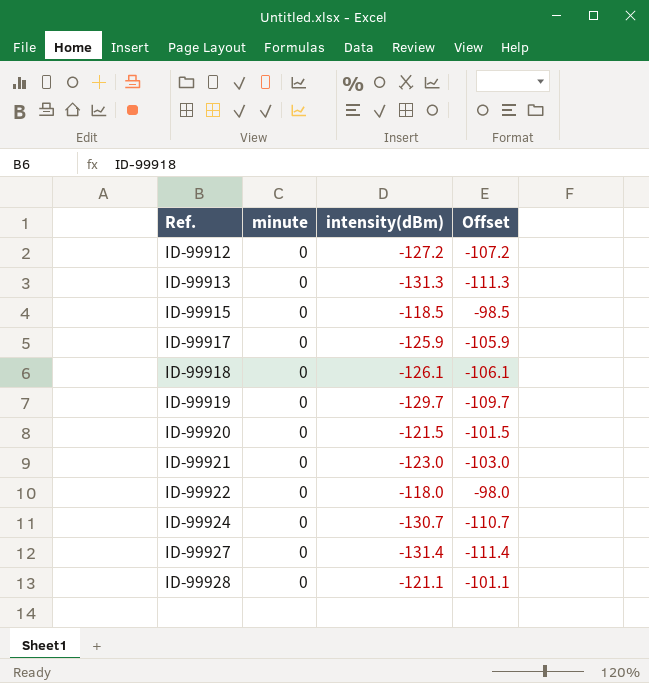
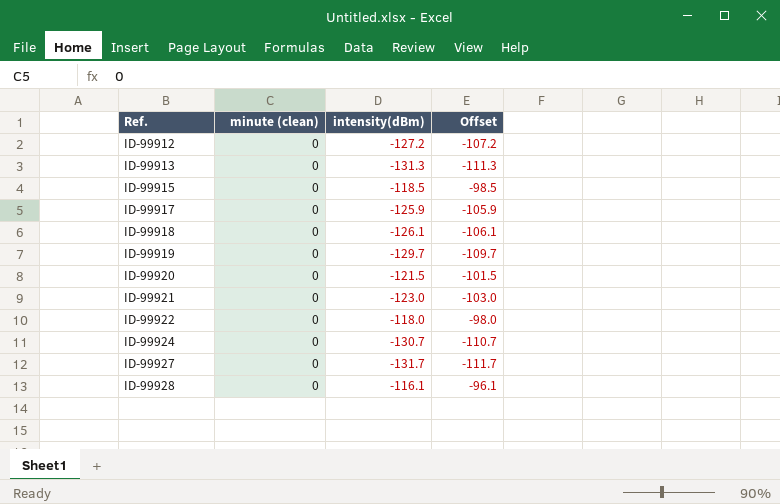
column name: minute -> minute (clean)
ID-99927 | intensity(dBm): -131.4 -> -131.7
ID-99927 | Offset: -111.4 -> -111.7
ID-99928 | intensity(dBm): -121.1 -> -116.1
ID-99928 | Offset: -101.1 -> -96.1

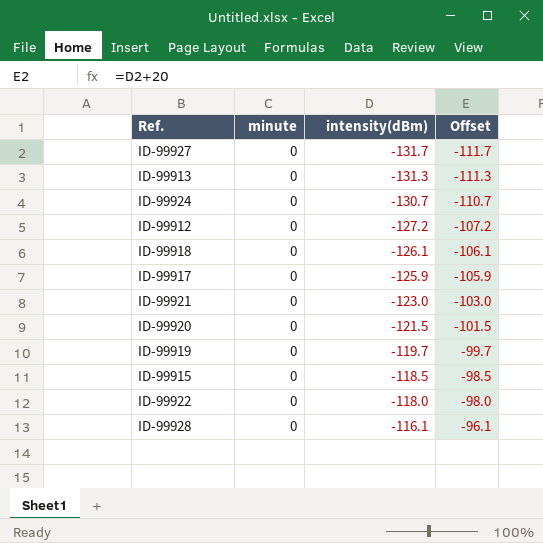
row order: Ref. ascending -> intensity(dBm) ascending
column name: minute (clean) -> minute
ID-99919 | intensity(dBm): -129.7 -> -119.7
ID-99919 | Offset: -109.7 -> -99.7

